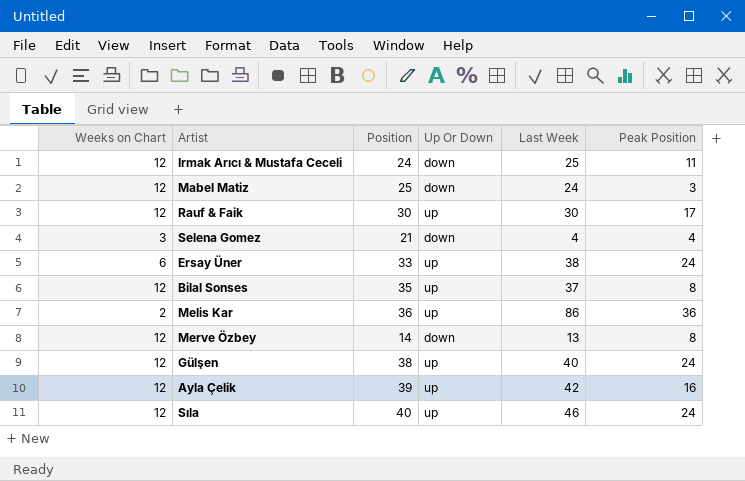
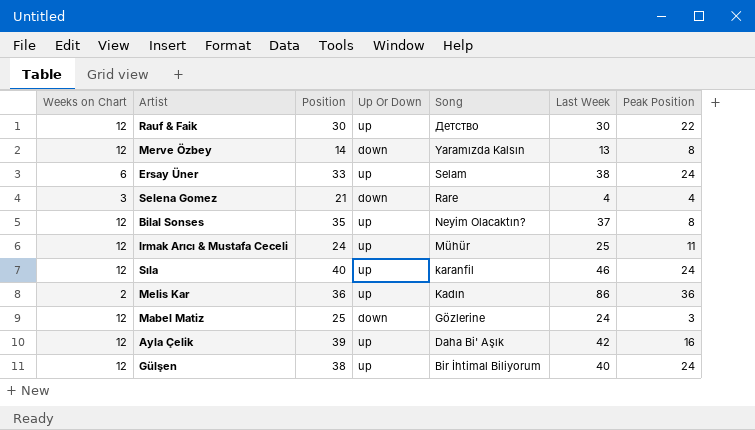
row order: none -> Song descending
column Song | position: none -> 5
Rauf & Faik | Peak Position: 17 -> 22
Irmak Arıcı & Mustafa Ceceli | Up Or Down: down -> up

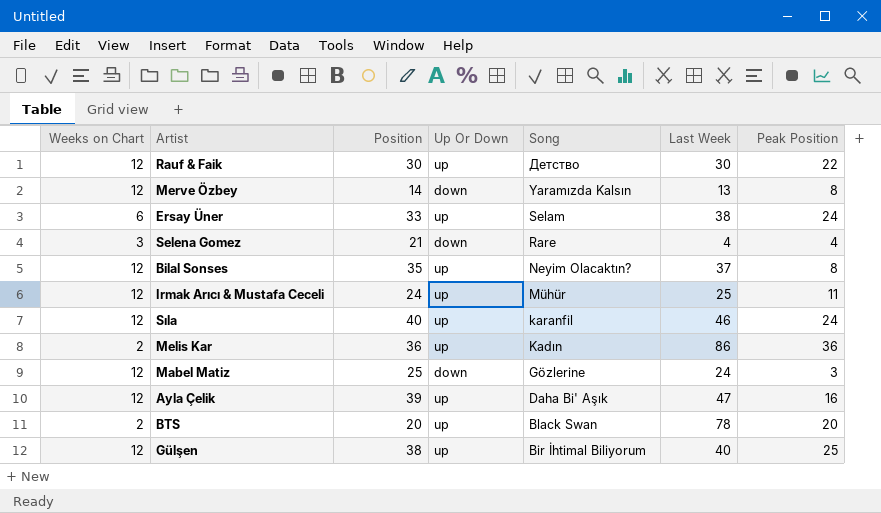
Ayla Çelik | Last Week: 42 -> 47
row BTS: none -> 2 | 20 | up | Black Swan | 78 | 20
Gülşen | Peak Position: 24 -> 25

